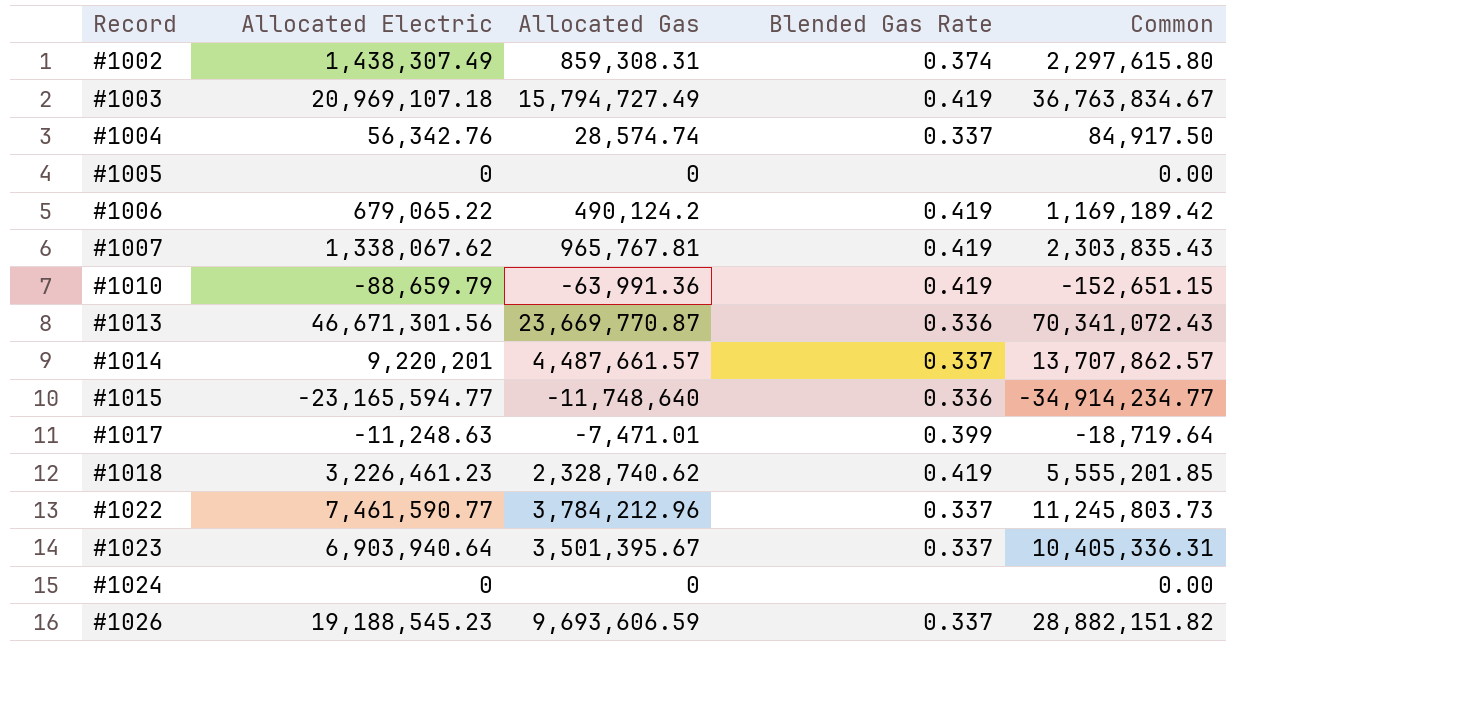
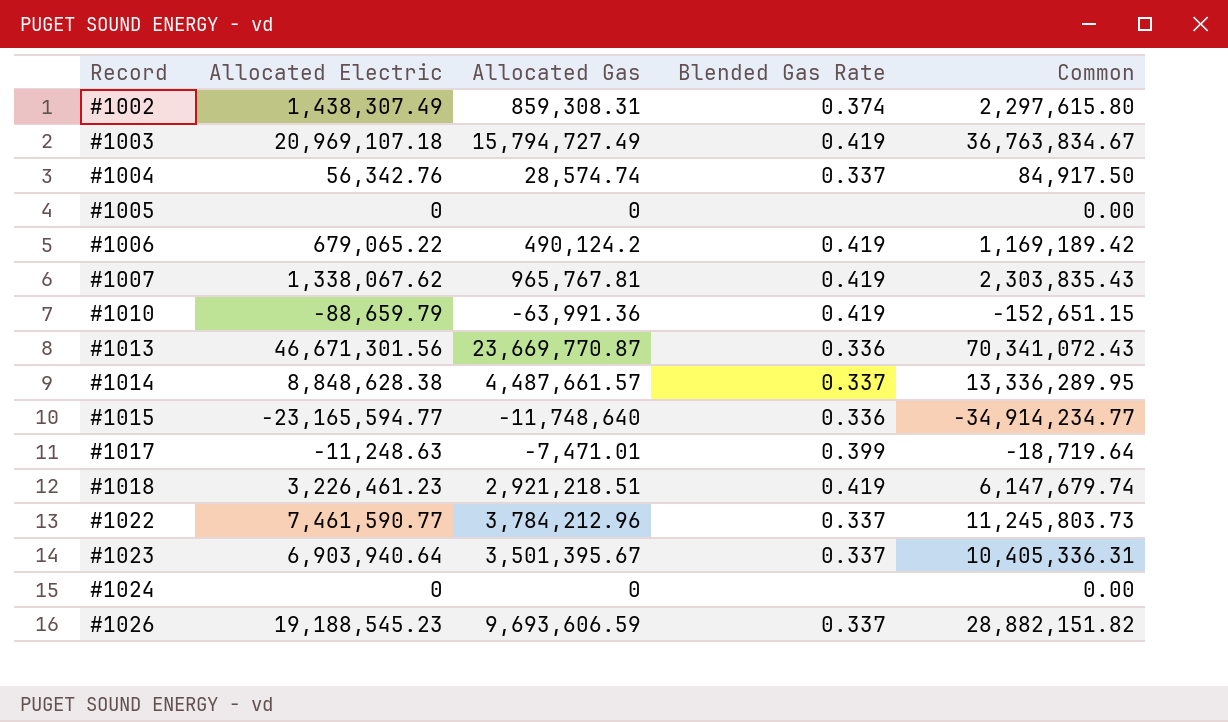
#1014 | Allocated Electric: 9,220,201 -> 8,848,628.38
#1014 | Common: 13,707,862.57 -> 13,336,289.95
#1018 | Allocated Gas: 2,328,740.62 -> 2,921,218.51
#1018 | Common: 5,555,201.85 -> 6,147,679.74

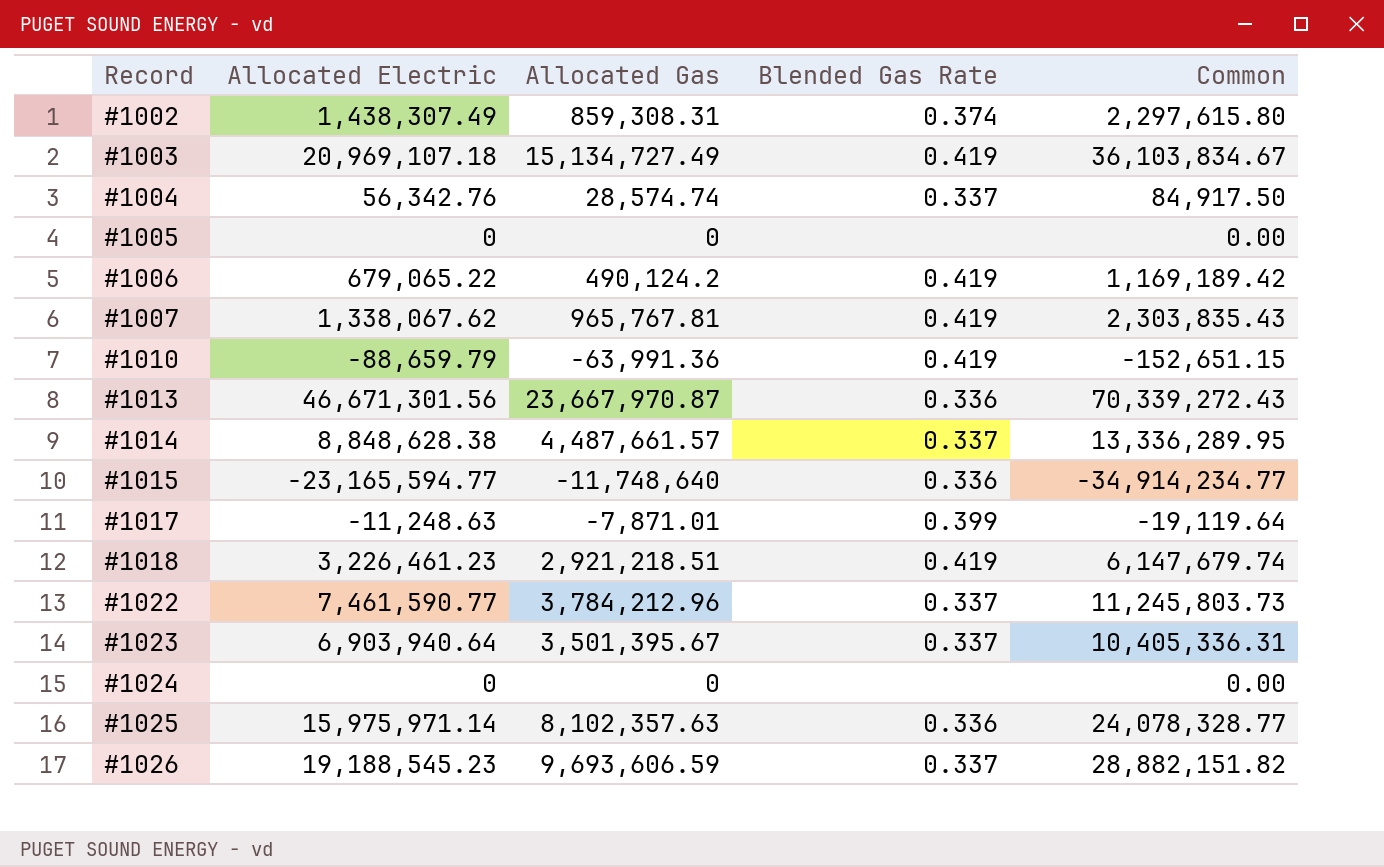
#1003 | Allocated Gas: 15,794,727.49 -> 15,134,727.49
#1003 | Common: 36,763,834.67 -> 36,103,834.67
#1013 | Allocated Gas: 23,669,770.87 -> 23,667,970.87
#1013 | Common: 70,341,072.43 -> 70,339,272.43
#1017 | Allocated Gas: -7,471.01 -> -7,871.01
#1017 | Common: -18,719.64 -> -19,119.64
row #1025: none -> 15,975,971.14 | 8,102,357.63 | 0.336 | 24,078,328.77

